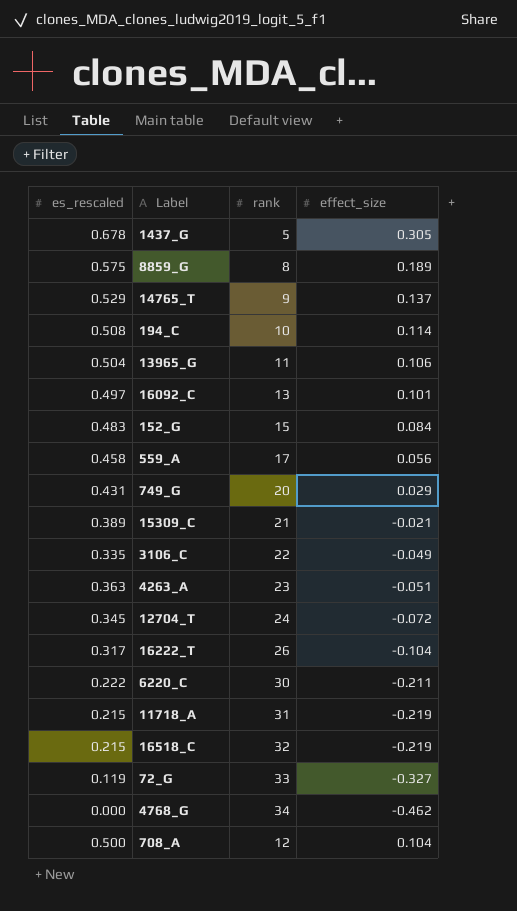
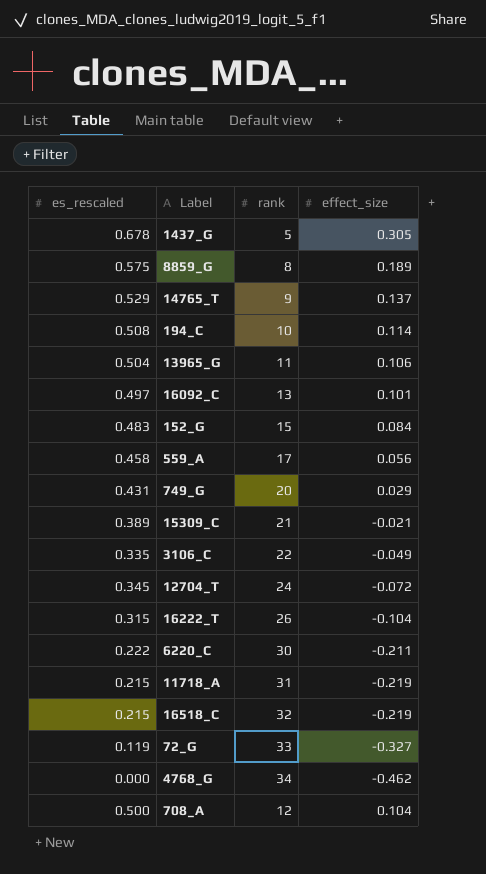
row 4263_A: 0.363 | 23 | -0.051 -> none
16222_T | es_rescaled: 0.317 -> 0.315

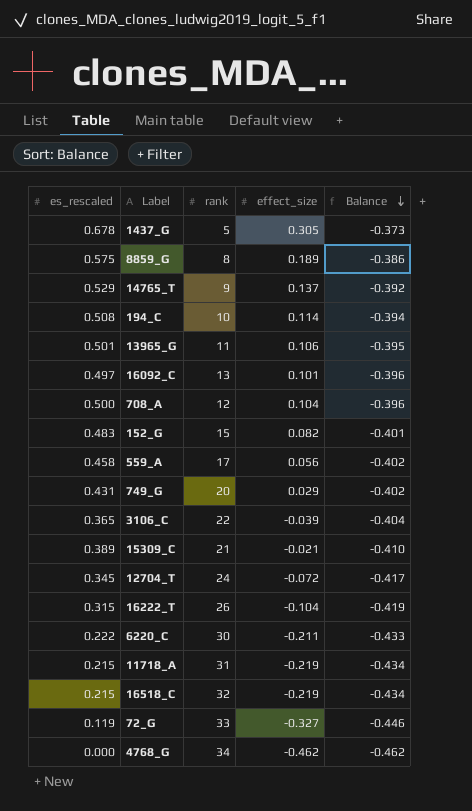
row order: none -> Balance descending
column Balance | formula: none -> [effect_size] - [es_rescaled]
13965_G | es_rescaled: 0.504 -> 0.501
152_G | effect_size: 0.084 -> 0.082
3106_C | es_rescaled: 0.335 -> 0.365
3106_C | effect_size: -0.049 -> -0.039

